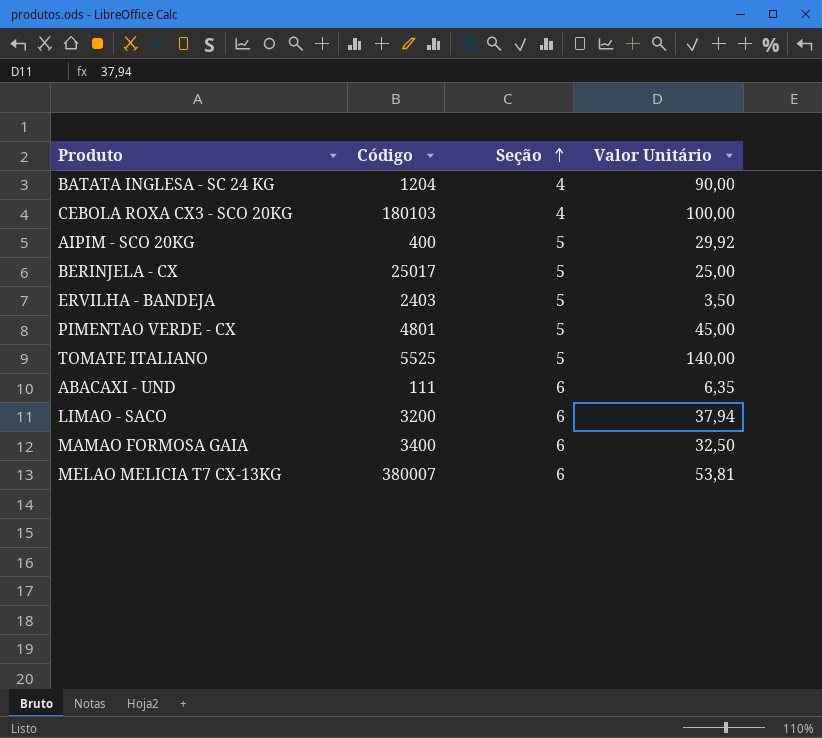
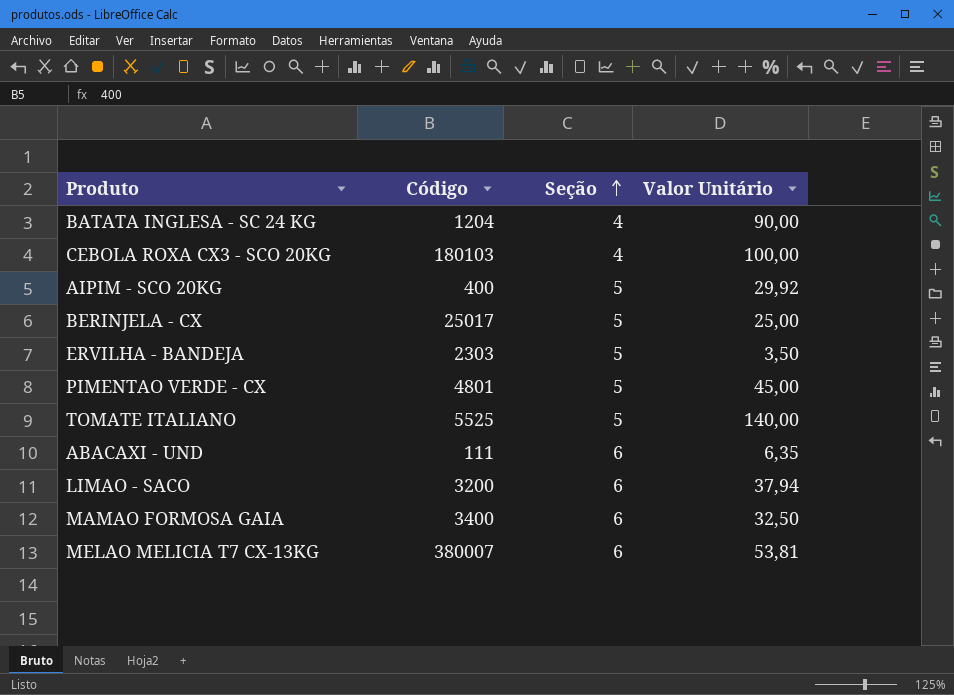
ERVILHA - BANDEJA | Código: 2403 -> 2303

